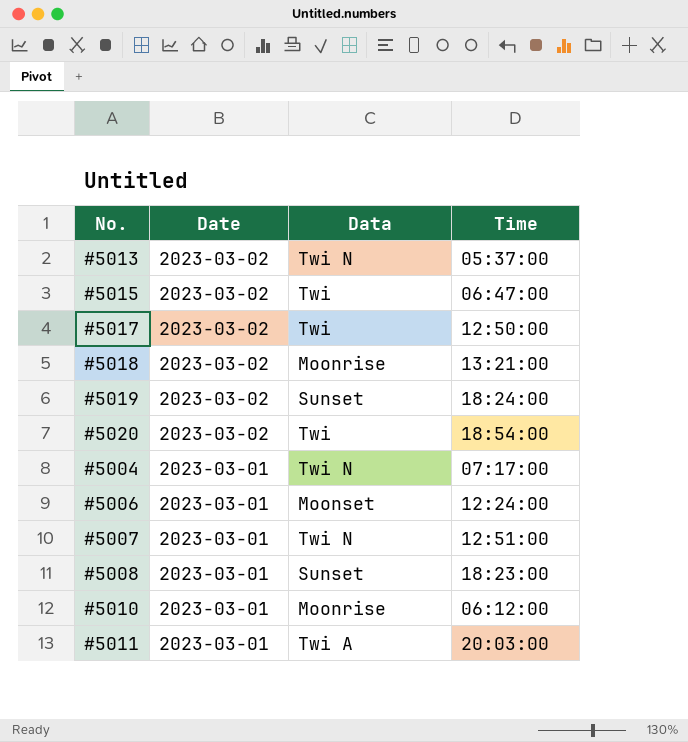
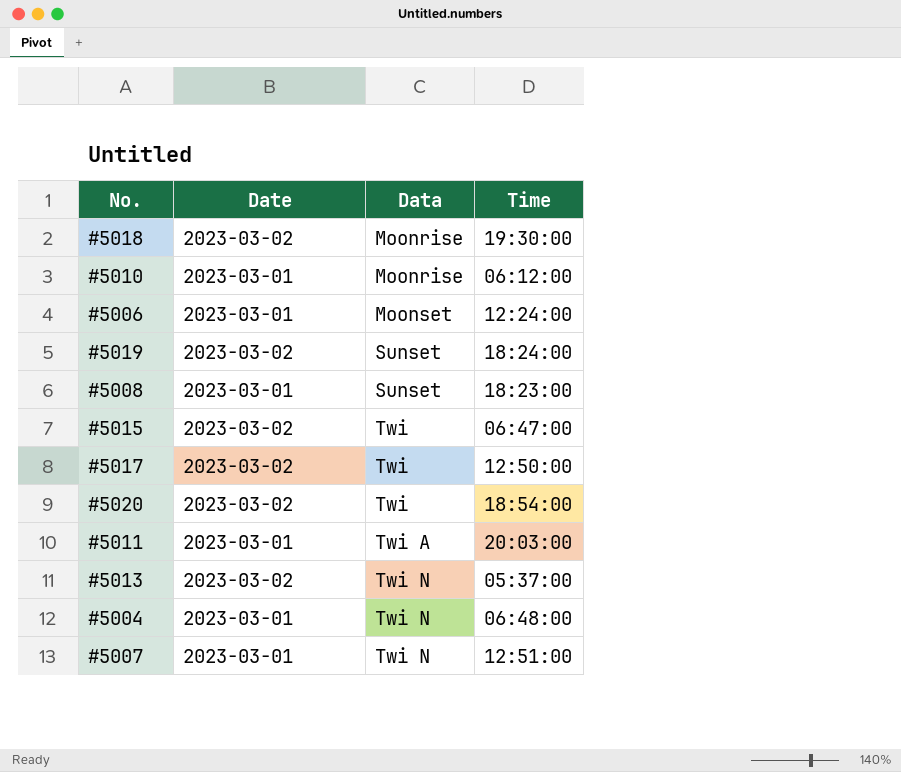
row order: Date descending -> Data ascending
#5018 | Time: 13:21:00 -> 19:30:00
#5004 | Time: 07:17:00 -> 06:48:00

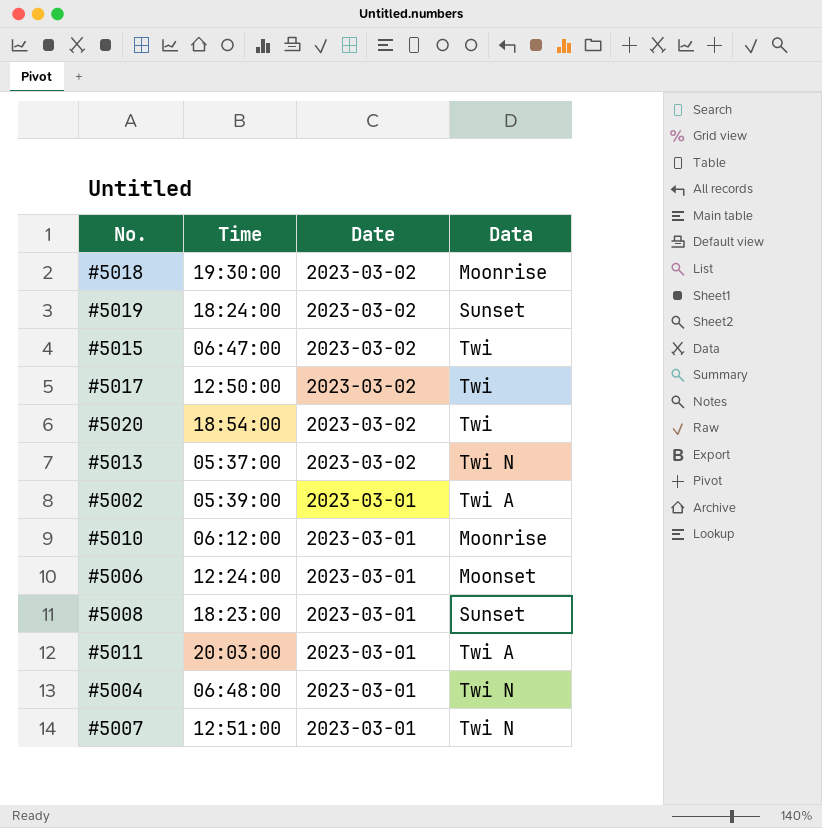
row order: Data ascending -> Date descending
column Time | position: 4 -> 2
row #5002: none -> 05:39:00 | 2023-03-01 | Twi A

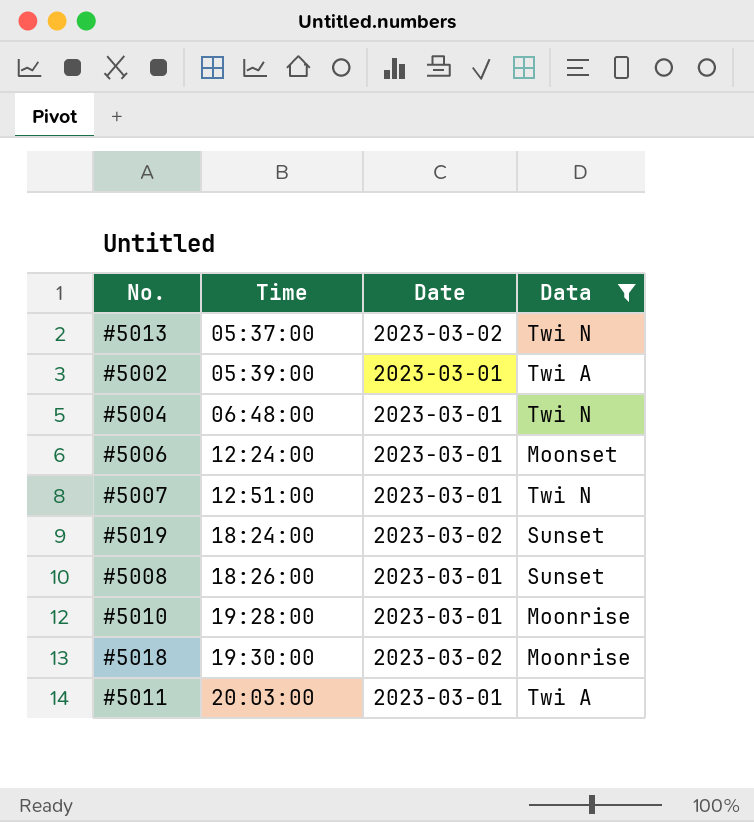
filter: none -> Data != Twi
row order: Date descending -> Time ascending
#5008 | Time: 18:23:00 -> 18:26:00
#5010 | Time: 06:12:00 -> 19:28:00

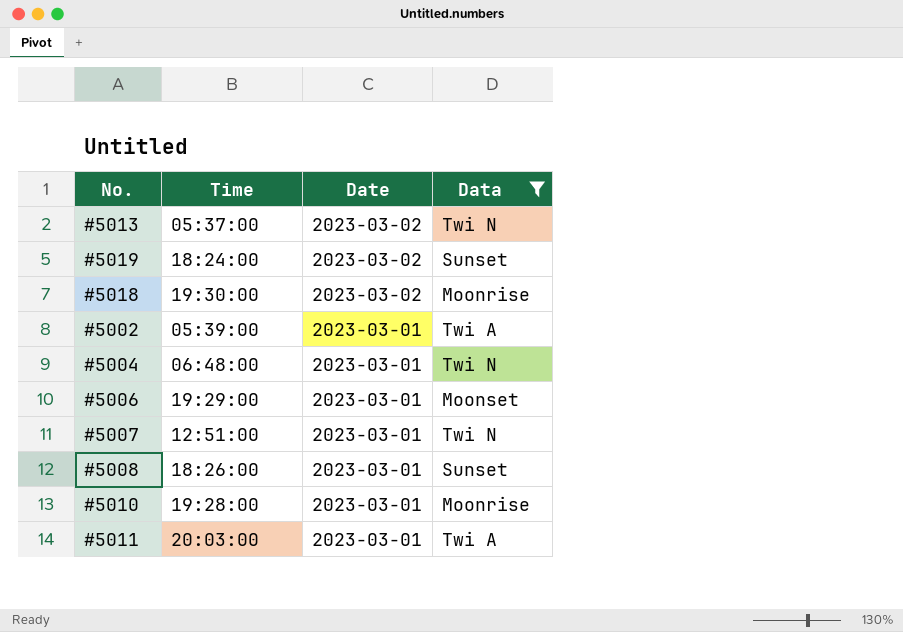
row order: Time ascending -> Date descending
#5006 | Time: 12:24:00 -> 19:29:00

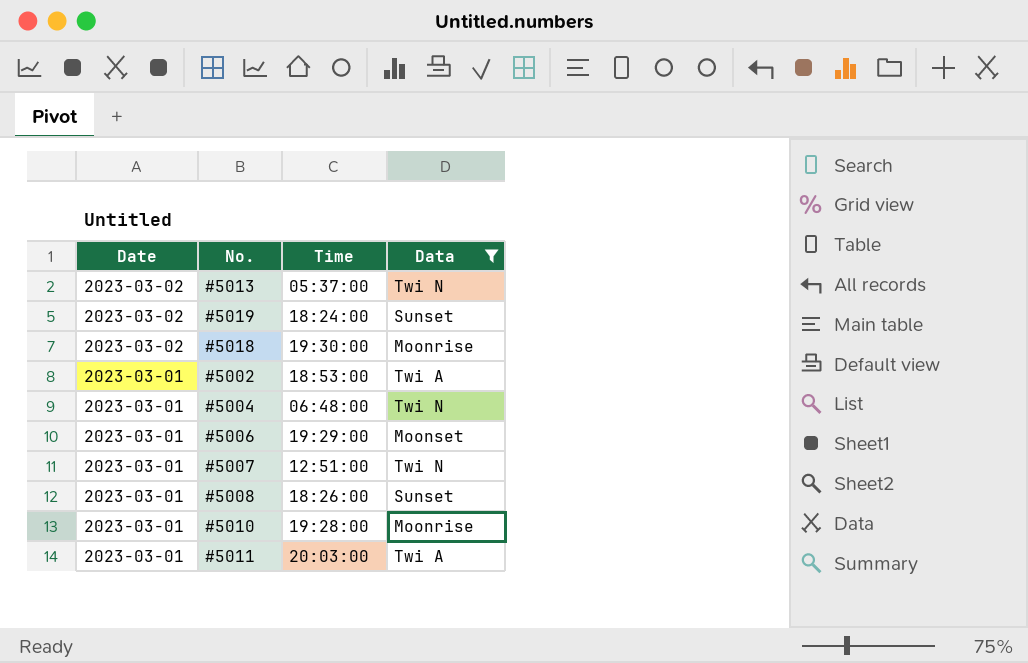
column Date | position: 3 -> 1
#5002 | Time: 05:39:00 -> 18:53:00

